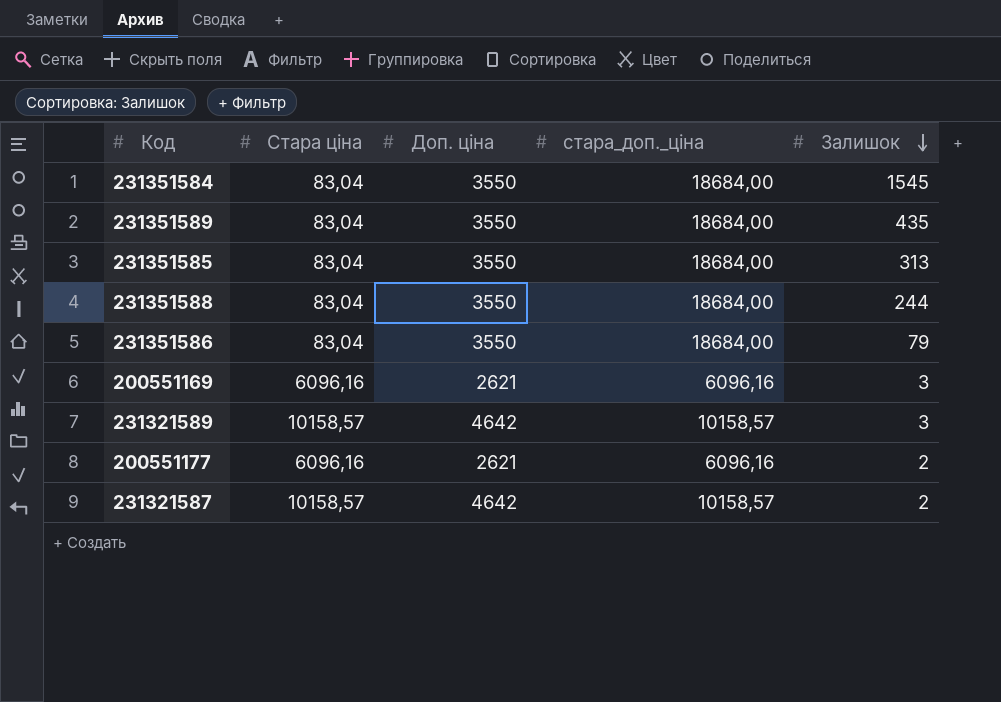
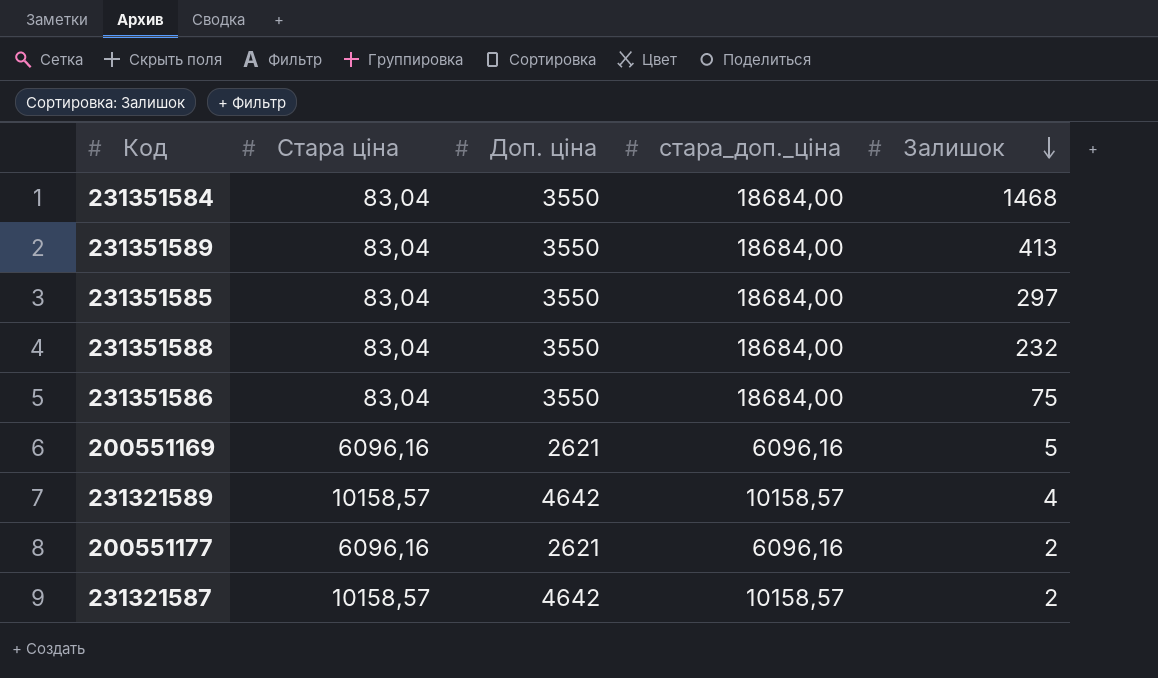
231351584 | Залишок: 1545 -> 1468
231351589 | Залишок: 435 -> 413
231351585 | Залишок: 313 -> 297
231351588 | Залишок: 244 -> 232
231351586 | Залишок: 79 -> 75
200551169 | Залишок: 3 -> 5
231321589 | Залишок: 3 -> 4

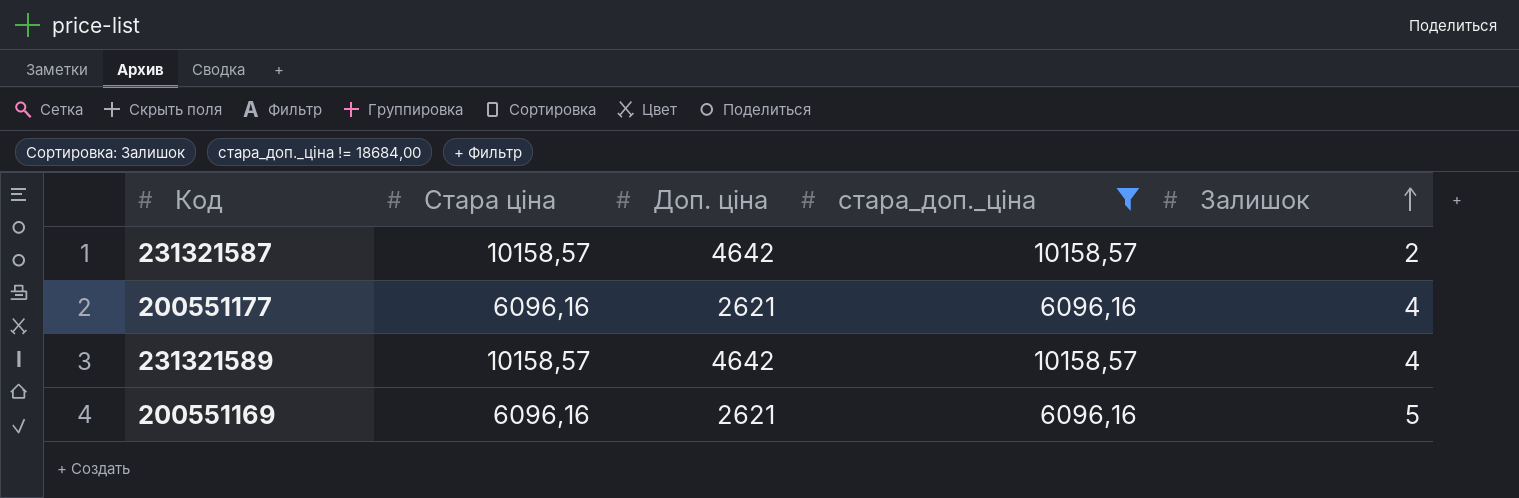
filter: none -> стара_доп._ціна != 18684,00
row order: Залишок descending -> Залишок ascending
200551177 | Залишок: 2 -> 4

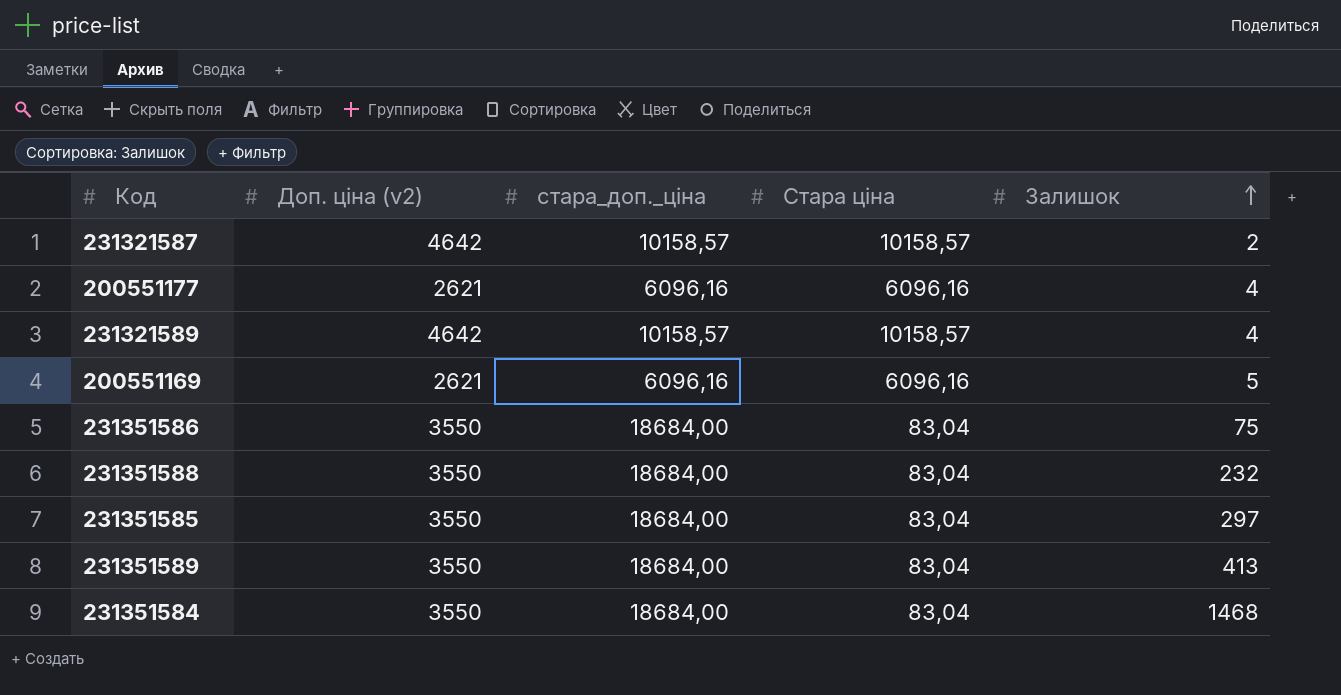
filter: стара_доп._ціна != 18684,00 -> none
column name: Доп. ціна -> Доп. ціна (v2)
column Стара ціна | position: 2 -> 4

